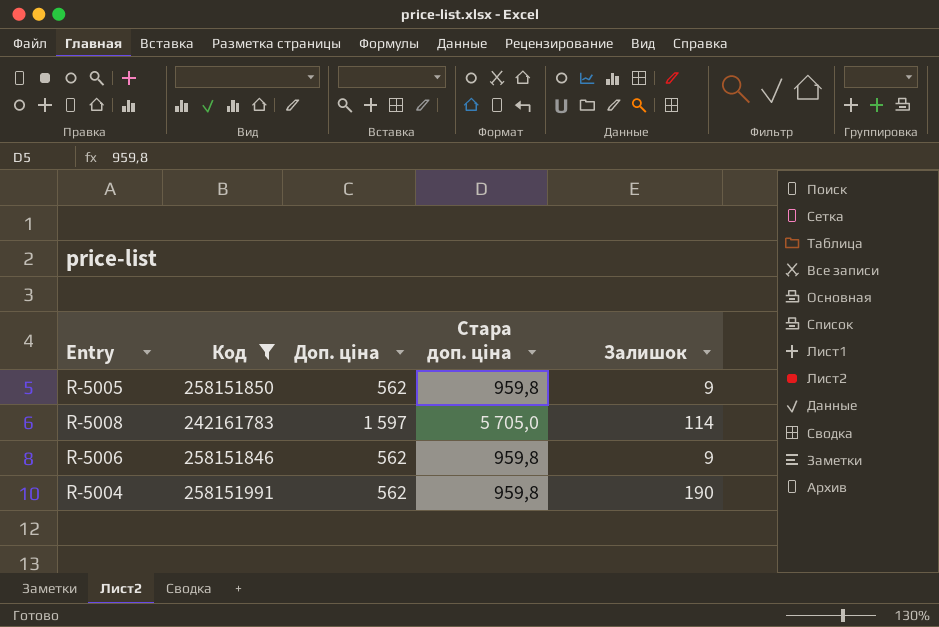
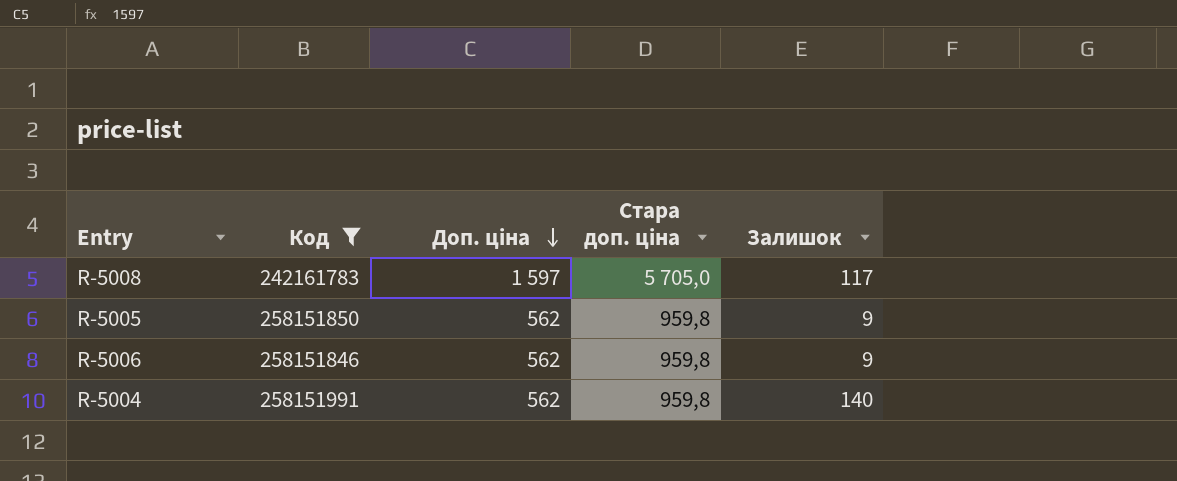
row order: none -> Доп. ціна descending
R-5008 | Залишок: 114 -> 117
R-5004 | Залишок: 190 -> 140

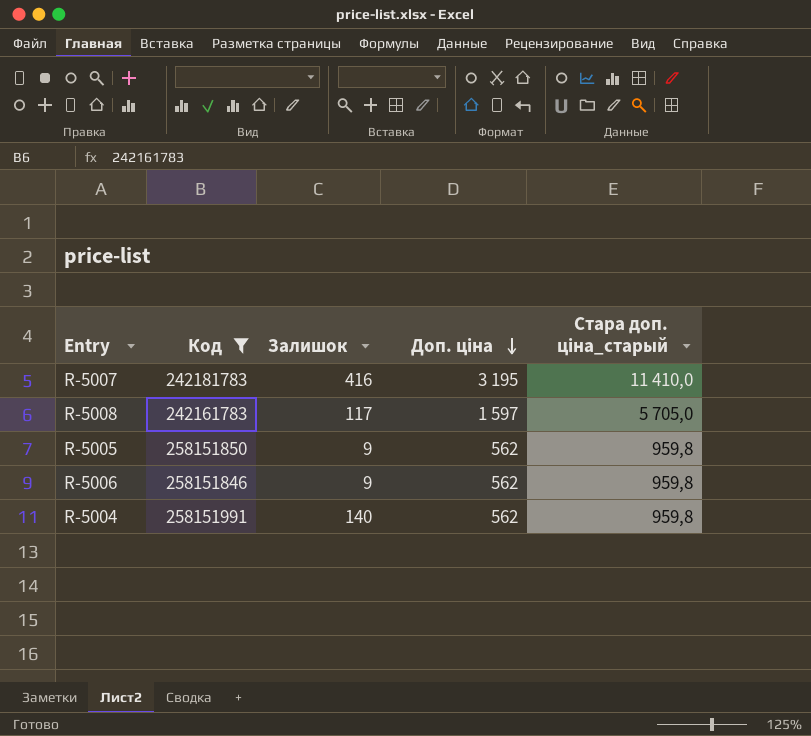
column Залишок | position: 5 -> 3
column name: Стара доп. ціна -> Стара доп. ціна_старый
row R-5007: none -> 242181783 | 416 | 3 195 | 11 410,0

